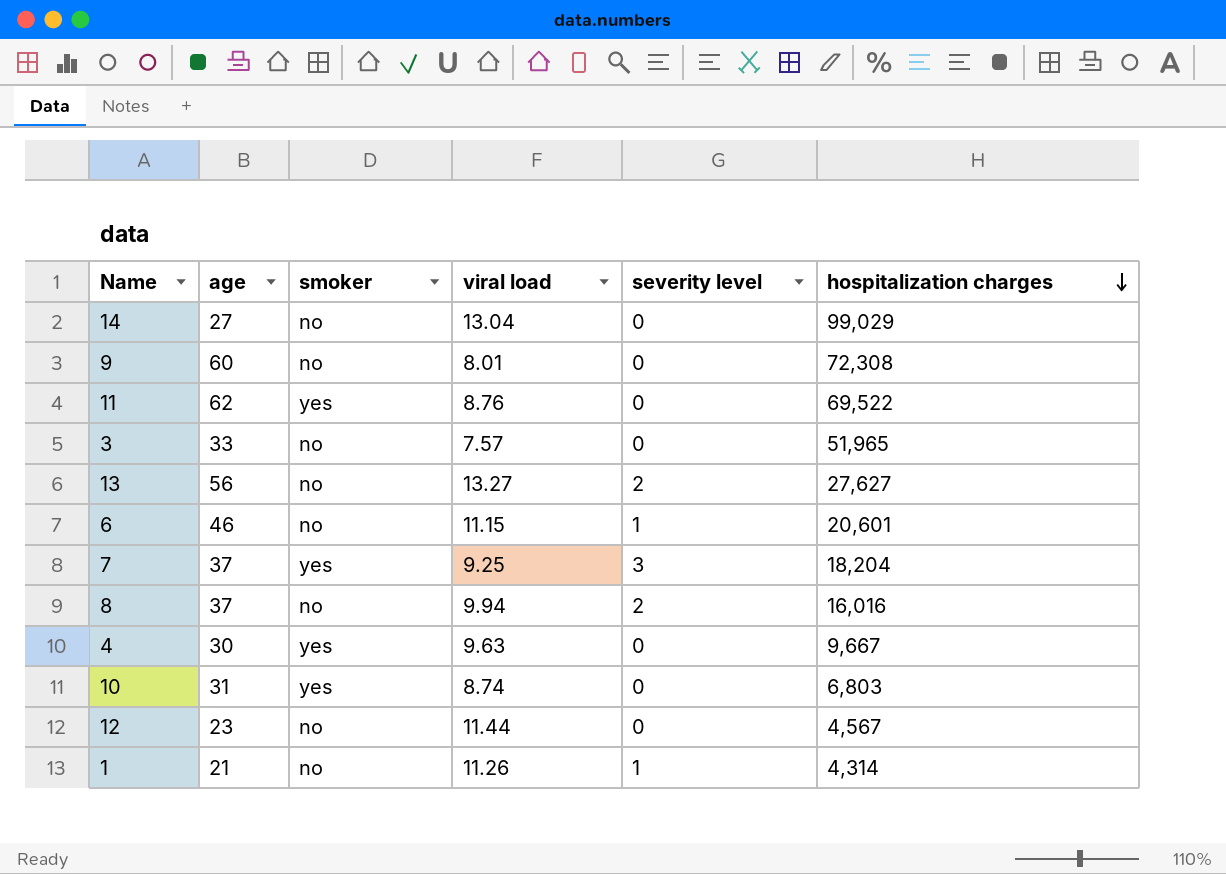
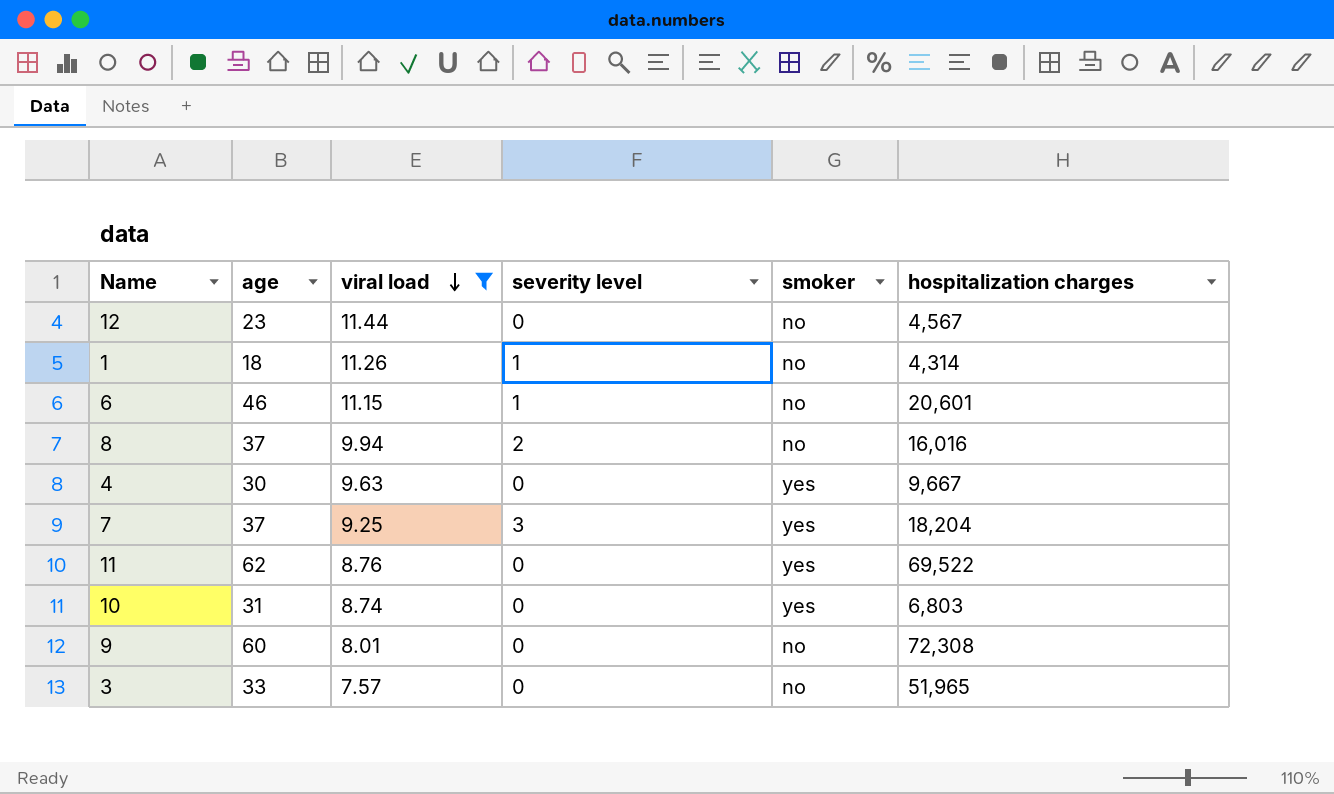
filter: none -> viral load <= 11.44
row order: hospitalization charges descending -> viral load descending
column smoker | position: 3 -> 5
1 | age: 21 -> 18

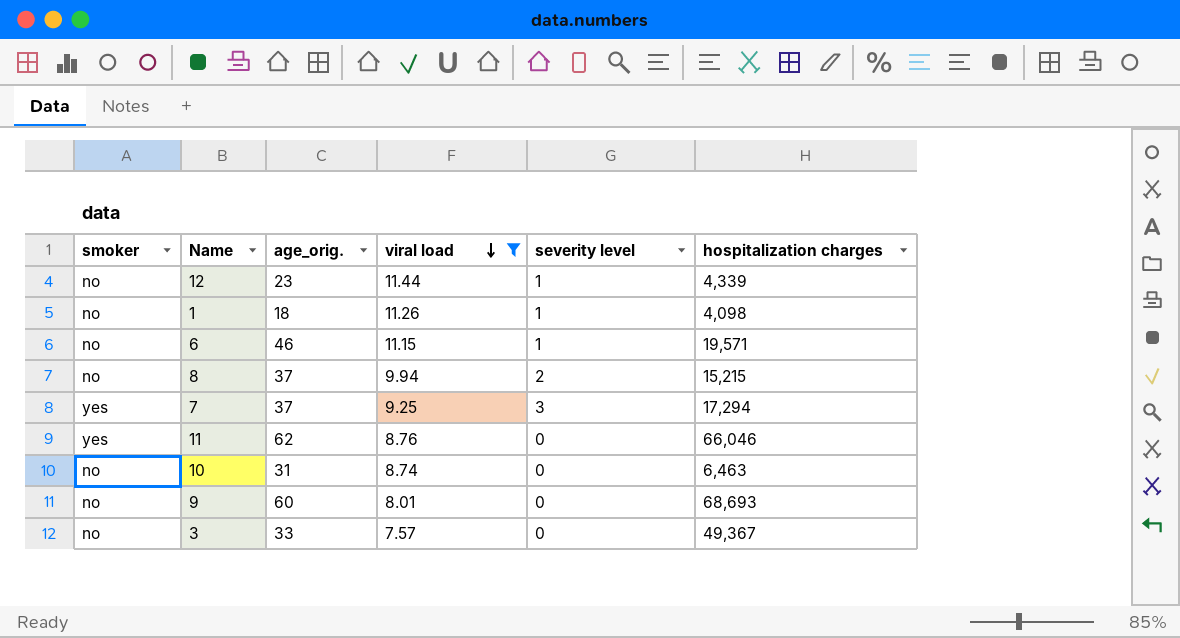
column smoker | position: 5 -> 1
column name: age -> age_orig.
row 4: 30 | 9.63 | 0 | yes | 9,667 -> none
12 | severity level: 0 -> 1
12 | hospitalization charges: 4,567 -> 4,339
1 | hospitalization charges: 4,314 -> 4,098
6 | hospitalization charges: 20,601 -> 19,571
8 | hospitalization charges: 16,016 -> 15,215
7 | hospitalization charges: 18,204 -> 17,294
11 | hospitalization charges: 69,522 -> 66,046
10 | smoker: yes -> no
10 | hospitalization charges: 6,803 -> 6,463
9 | hospitalization charges: 72,308 -> 68,693
3 | hospitalization charges: 51,965 -> 49,367

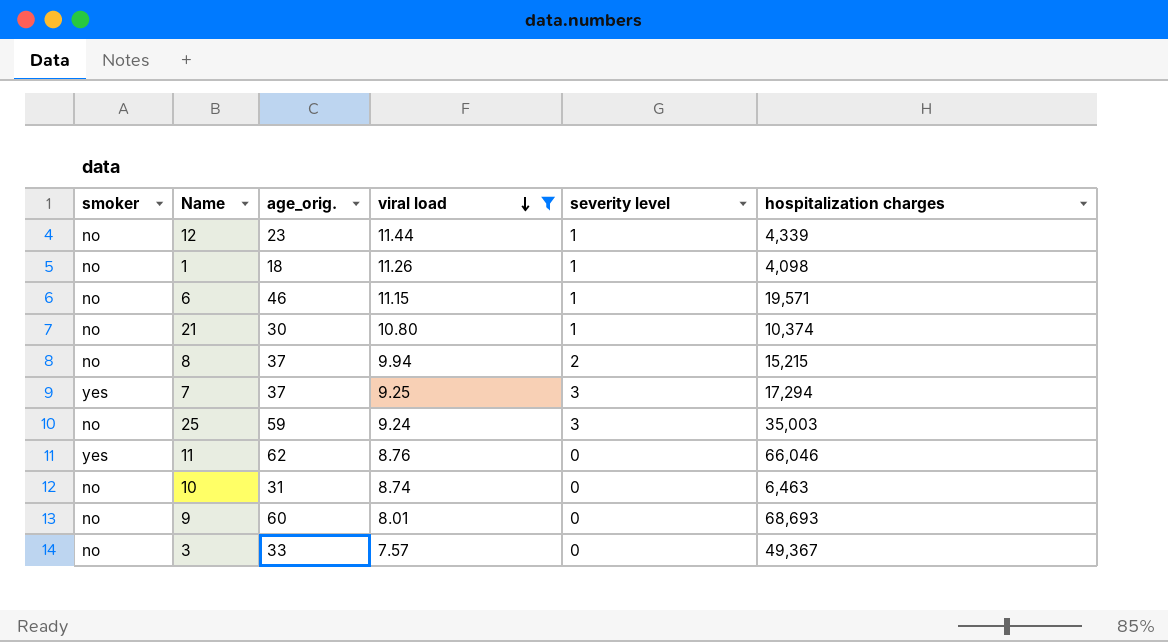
row 21: none -> no | 30 | 10.80 | 1 | 10,374
row 25: none -> no | 59 | 9.24 | 3 | 35,003

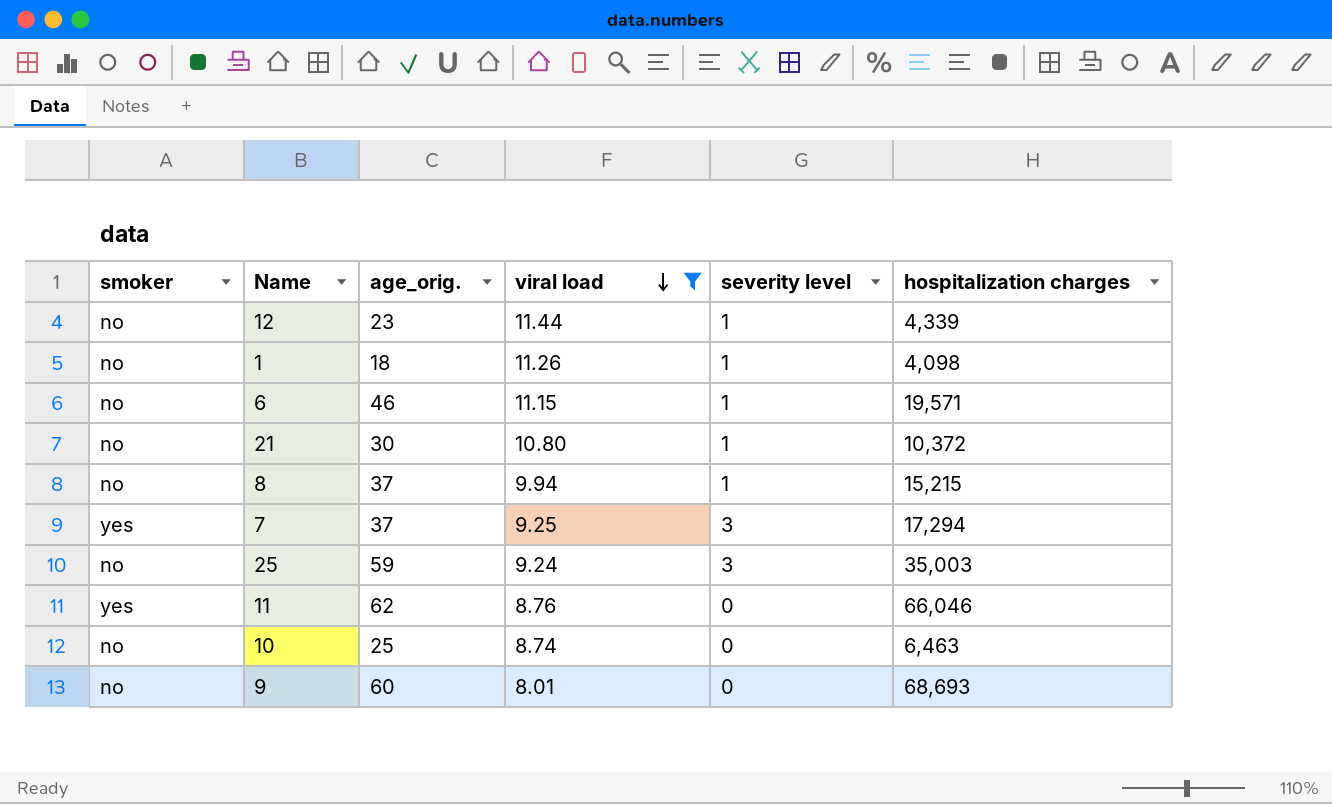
row 3: no | 33 | 7.57 | 0 | 49,367 -> none
21 | hospitalization charges: 10,374 -> 10,372
8 | severity level: 2 -> 1
10 | age_orig.: 31 -> 25

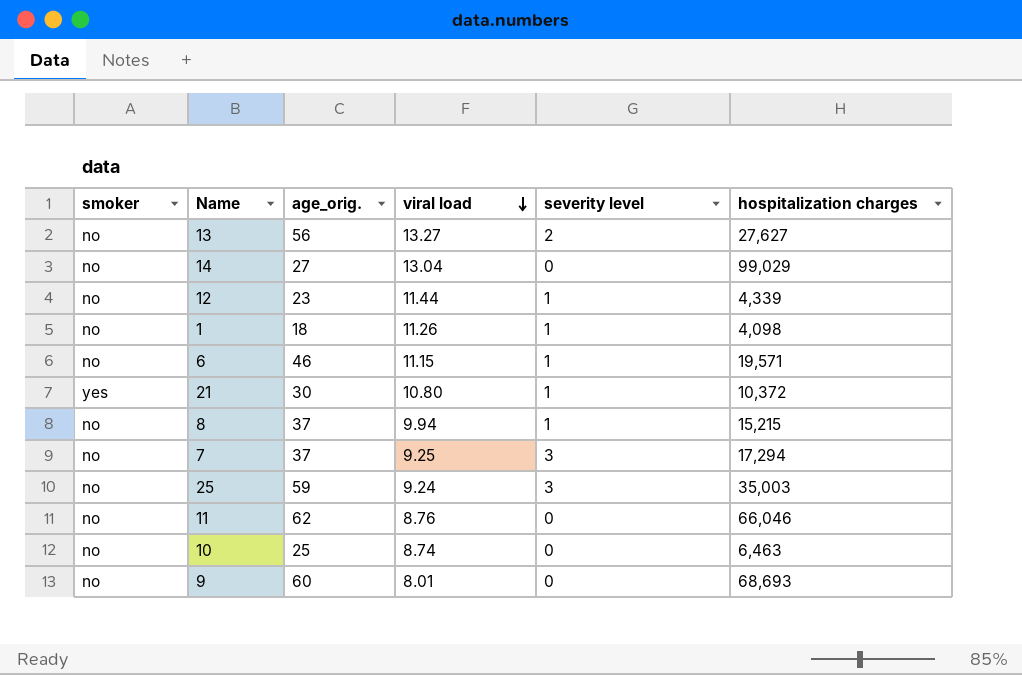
filter: viral load <= 11.44 -> none
21 | smoker: no -> yes
7 | smoker: yes -> no
11 | smoker: yes -> no

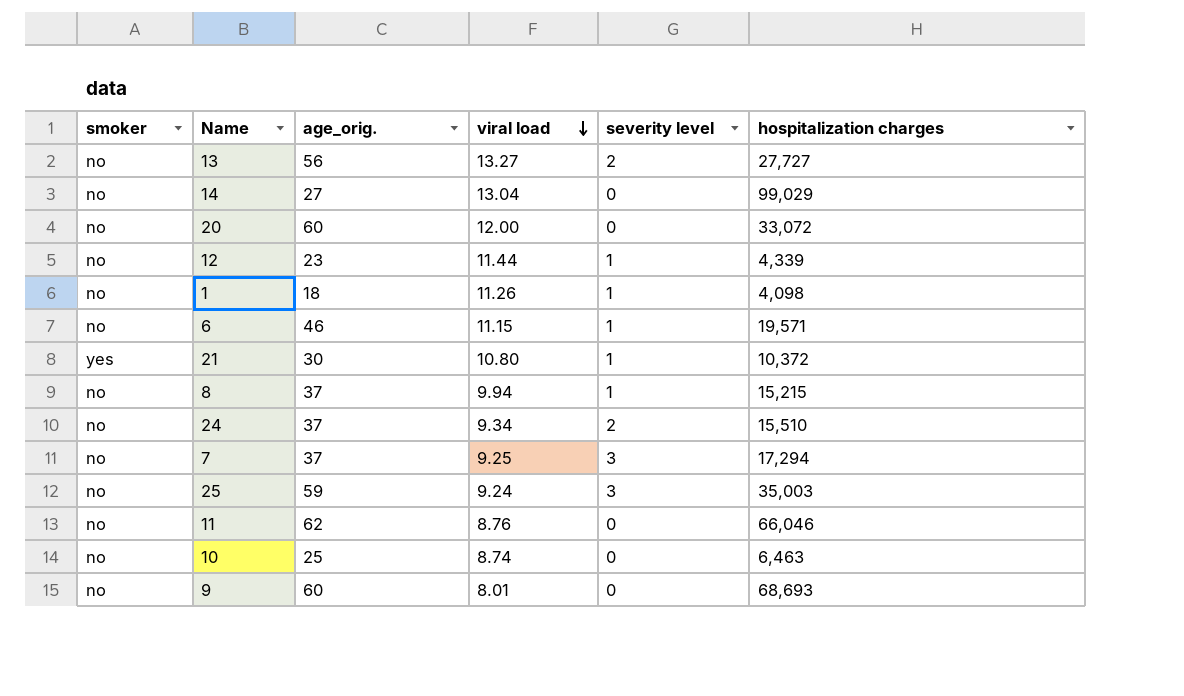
13 | hospitalization charges: 27,627 -> 27,727
row 20: none -> no | 60 | 12.00 | 0 | 33,072
row 24: none -> no | 37 | 9.34 | 2 | 15,510

